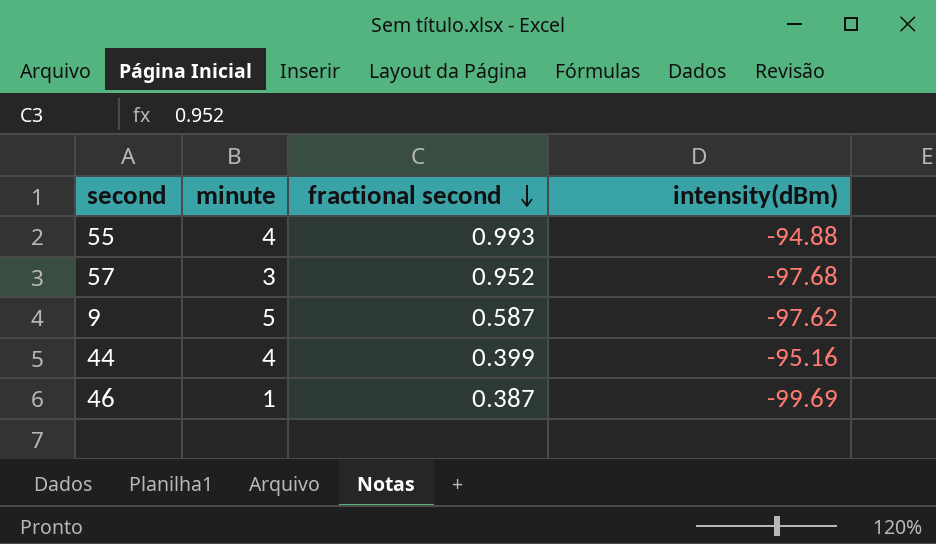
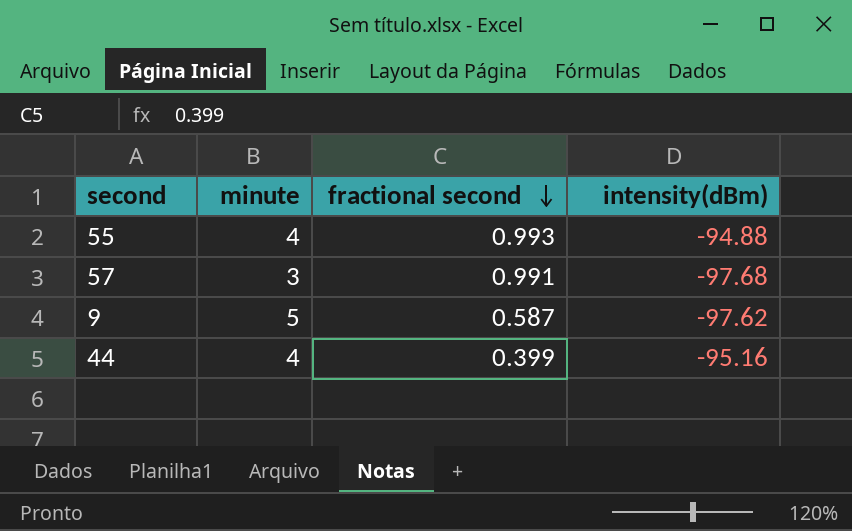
row 46: 1 | 0.387 | -99.69 -> none
57 | fractional second: 0.952 -> 0.991

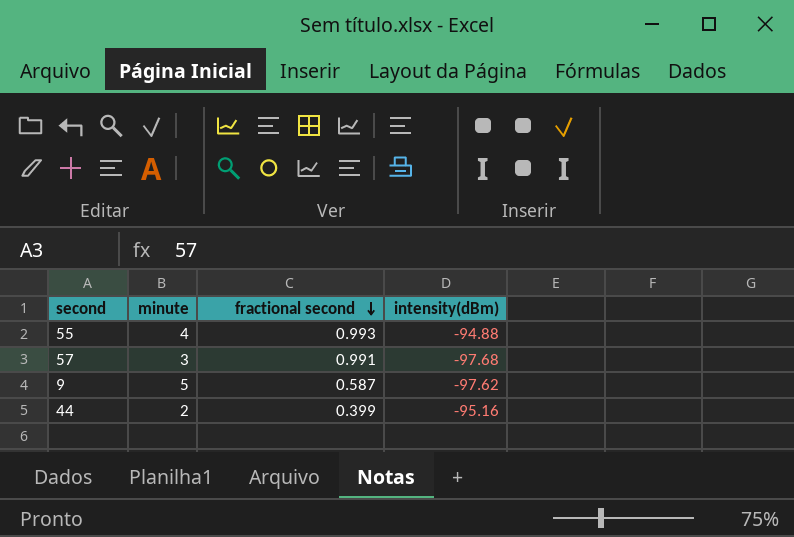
44 | minute: 4 -> 2

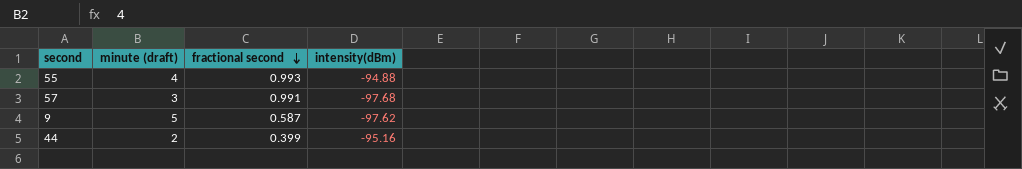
column name: minute -> minute (draft)

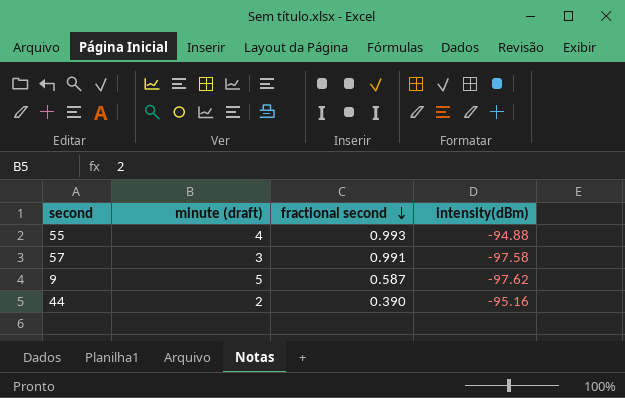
57 | intensity(dBm): -97.68 -> -97.58
44 | fractional second: 0.399 -> 0.390

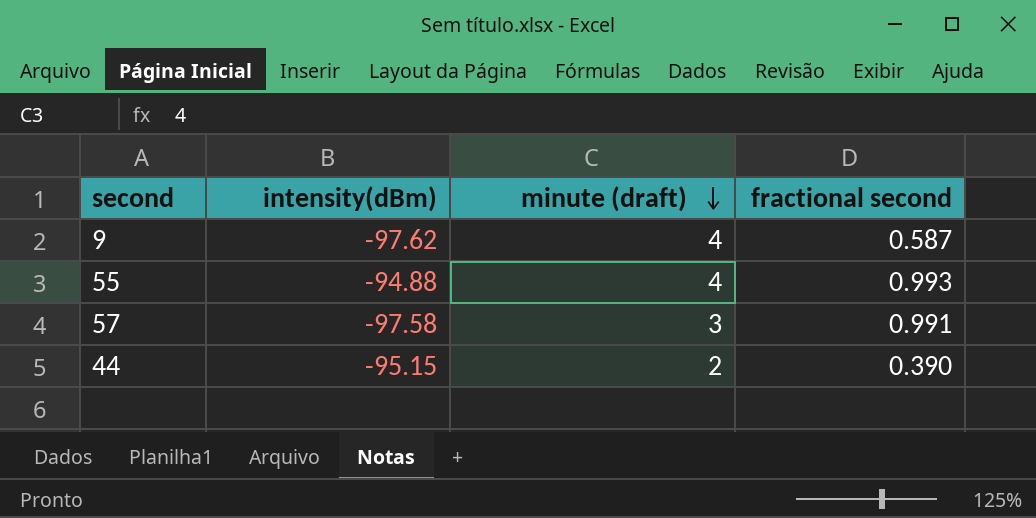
row order: fractional second descending -> minute (draft) descending
column intensity(dBm) | position: 4 -> 2
9 | minute (draft): 5 -> 4
44 | intensity(dBm): -95.16 -> -95.15

